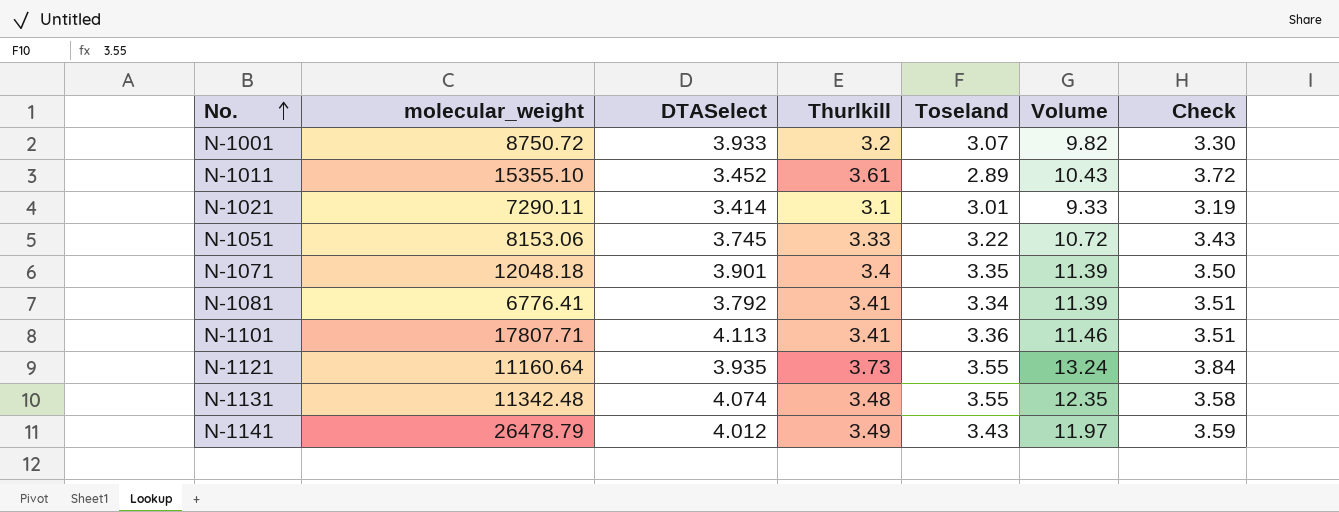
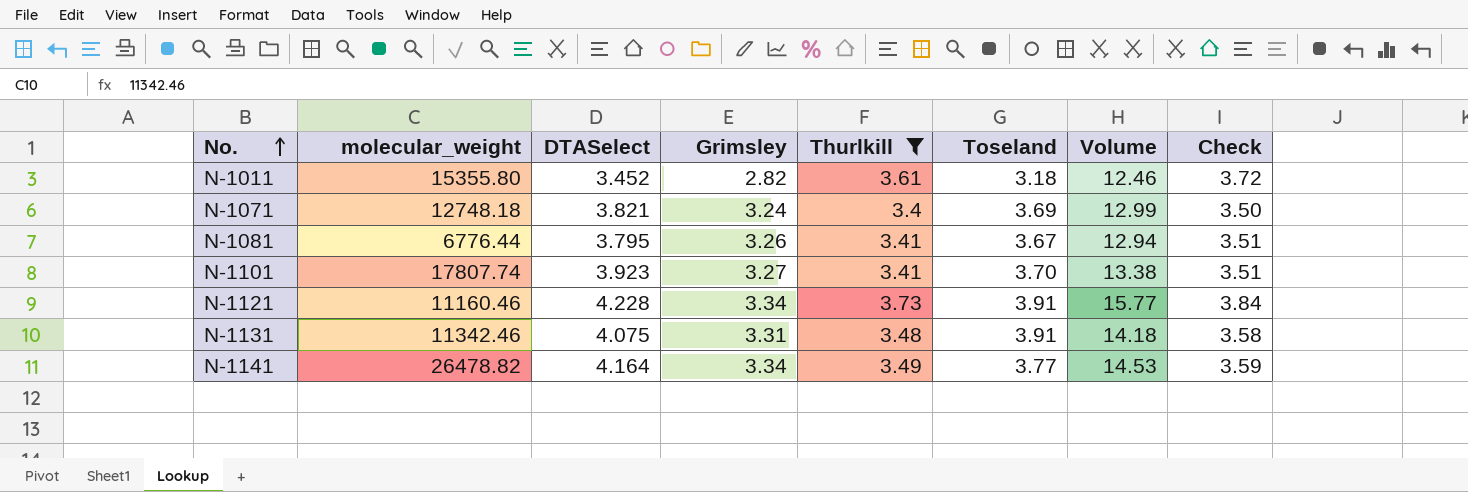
filter: none -> Thurlkill >= 3.4
column Grimsley | position: none -> 4
column Volume | formula: [Thurlkill] * [Toseland] -> [DTASelect] * [Thurlkill]
N-1011 | molecular_weight: 15355.10 -> 15355.80
N-1011 | Toseland: 2.89 -> 3.18
N-1071 | molecular_weight: 12048.18 -> 12748.18
N-1071 | DTASelect: 3.901 -> 3.821
N-1071 | Toseland: 3.35 -> 3.69
N-1081 | molecular_weight: 6776.41 -> 6776.44
N-1081 | DTASelect: 3.792 -> 3.795
N-1081 | Toseland: 3.34 -> 3.67
N-1101 | molecular_weight: 17807.71 -> 17807.74
N-1101 | DTASelect: 4.113 -> 3.923
N-1101 | Toseland: 3.36 -> 3.70
N-1121 | molecular_weight: 11160.64 -> 11160.46
N-1121 | DTASelect: 3.935 -> 4.228
N-1121 | Toseland: 3.55 -> 3.91
N-1131 | molecular_weight: 11342.48 -> 11342.46
N-1131 | DTASelect: 4.074 -> 4.075
N-1131 | Toseland: 3.55 -> 3.91
N-1141 | molecular_weight: 26478.79 -> 26478.82
N-1141 | DTASelect: 4.012 -> 4.164
N-1141 | Toseland: 3.43 -> 3.77

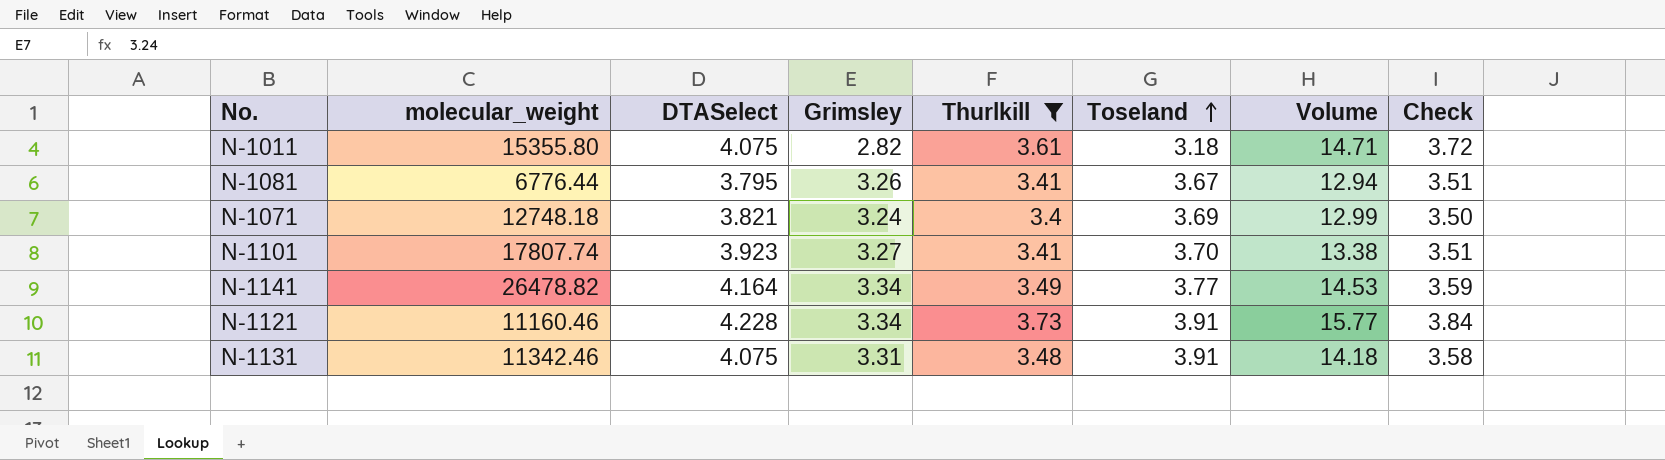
row order: No. ascending -> Toseland ascending
N-1011 | DTASelect: 3.452 -> 4.075
N-1011 | Volume: 12.46 -> 14.71

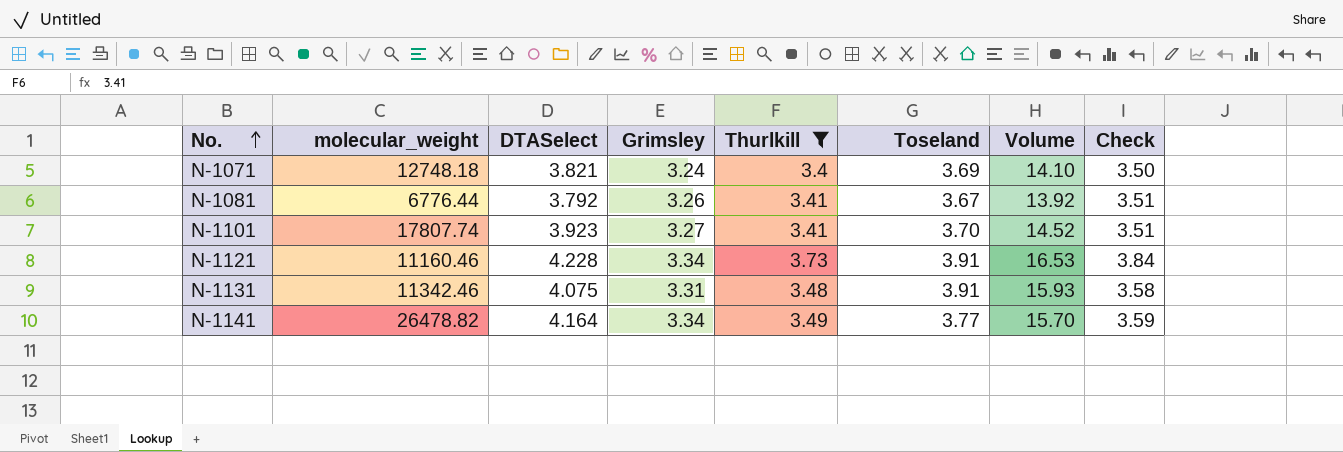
row order: Toseland ascending -> No. ascending
column Volume | formula: [DTASelect] * [Thurlkill] -> [DTASelect] * [Toseland]
row N-1011: 15355.80 | 4.075 | 2.82 | 3.61 | 3.18 | 14.71 | 3.72 -> none
N-1081 | DTASelect: 3.795 -> 3.792

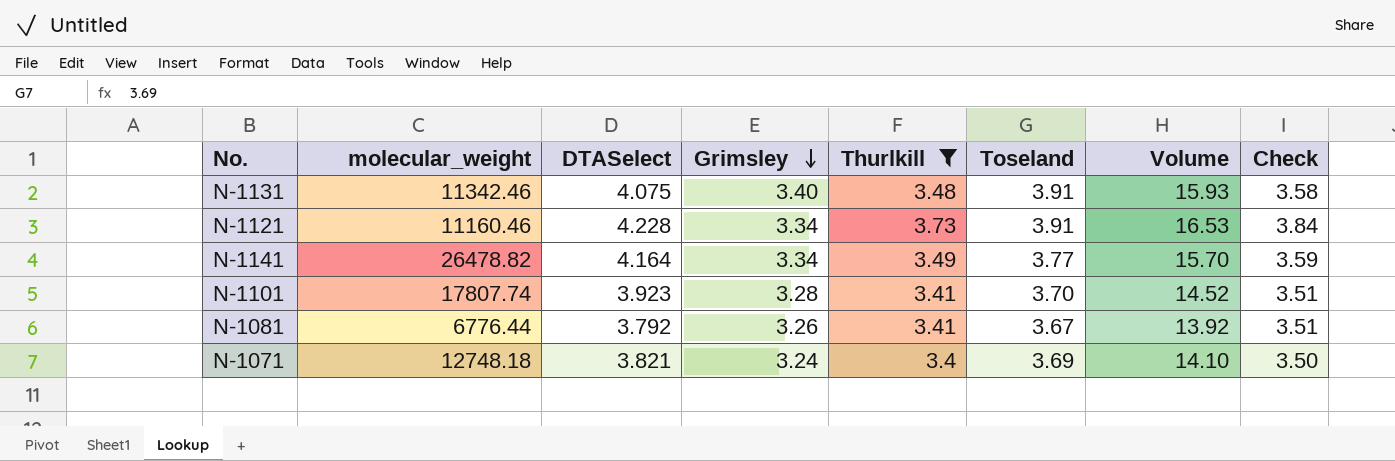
row order: No. ascending -> Grimsley descending
N-1131 | Grimsley: 3.31 -> 3.40
N-1101 | Grimsley: 3.27 -> 3.28

